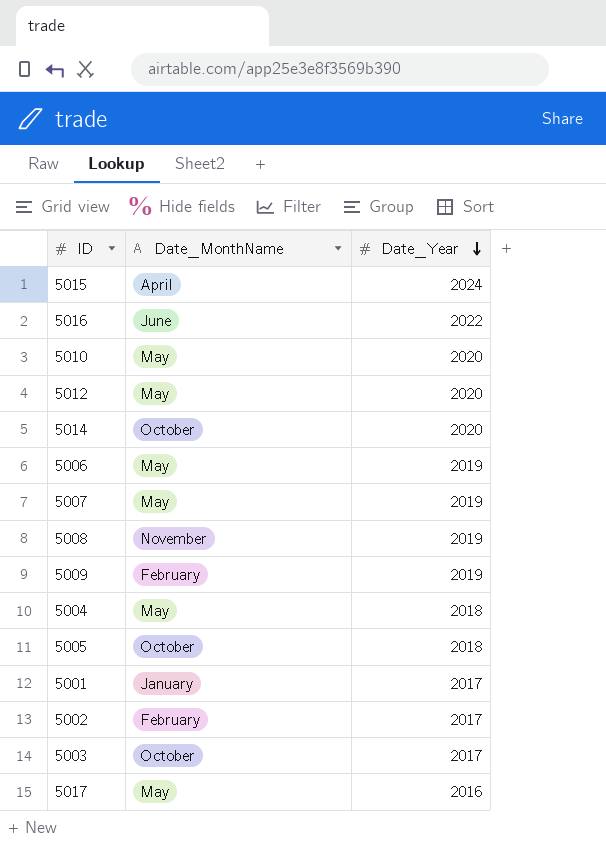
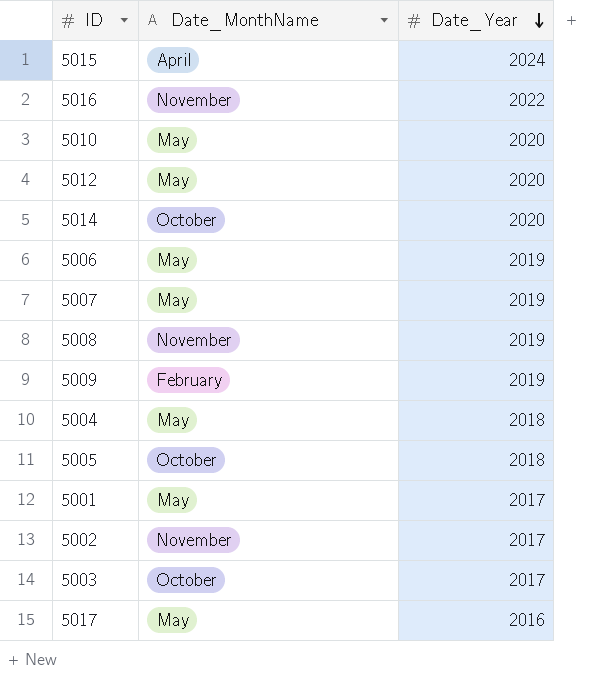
5016 | Date_MonthName: June -> November
5001 | Date_MonthName: January -> May
5002 | Date_MonthName: February -> November

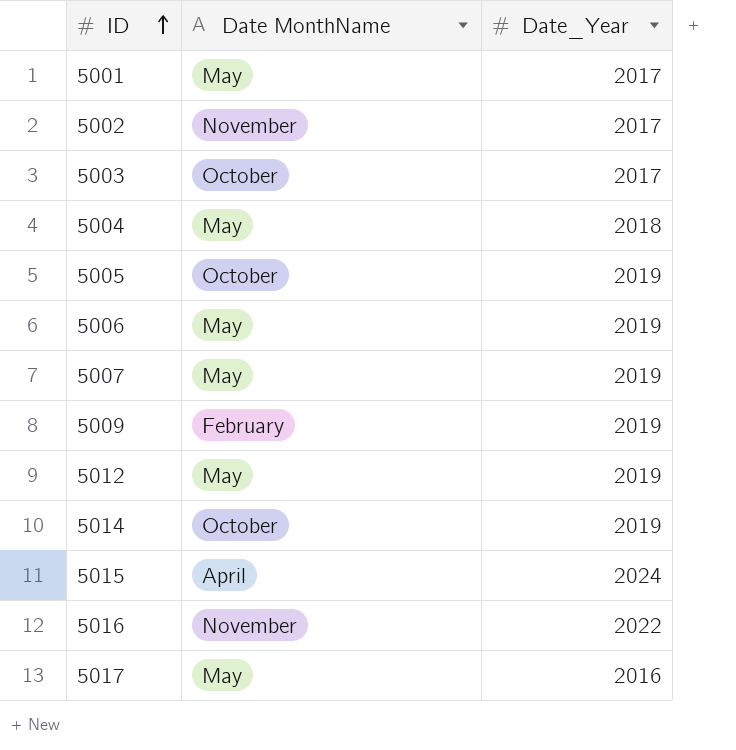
row order: Date_Year descending -> ID ascending
column name: Date_MonthName -> Date MonthName
row 5010: May | 2020 -> none
row 5008: November | 2019 -> none
5005 | Date_Year: 2018 -> 2019
5012 | Date_Year: 2020 -> 2019
5014 | Date_Year: 2020 -> 2019

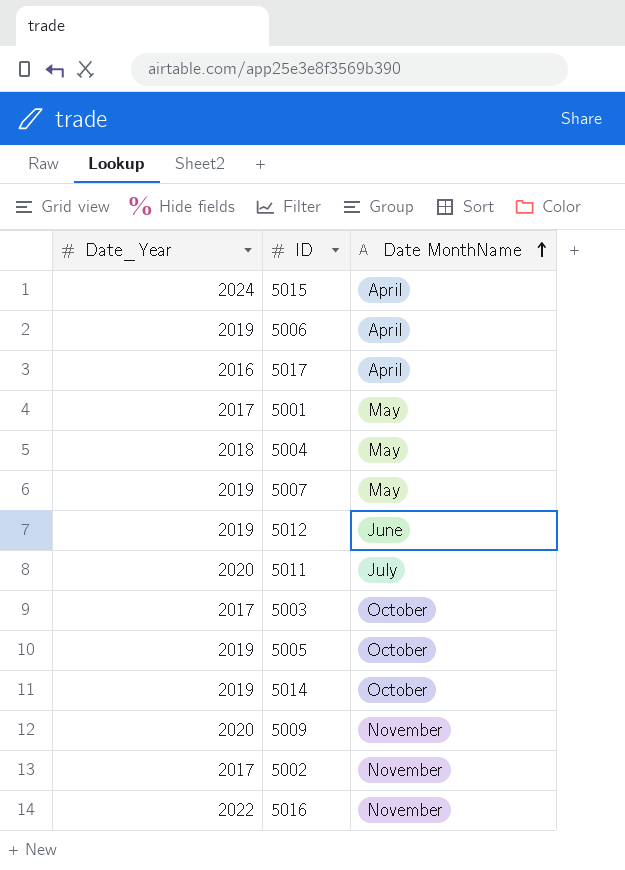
row order: ID ascending -> Date MonthName ascending
column Date_Year | position: 3 -> 1
5006 | Date MonthName: May -> April
5017 | Date MonthName: May -> April
5012 | Date MonthName: May -> June
row 5011: none -> 2020 | July
5009 | Date_Year: 2019 -> 2020
5009 | Date MonthName: February -> November

